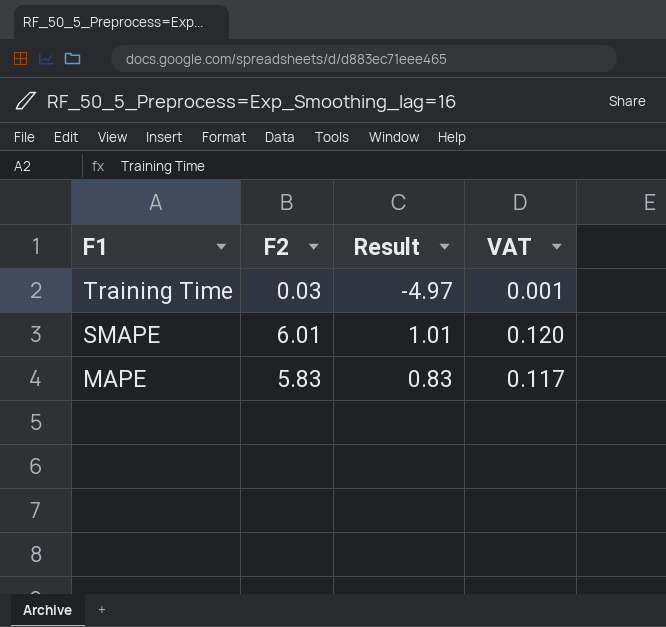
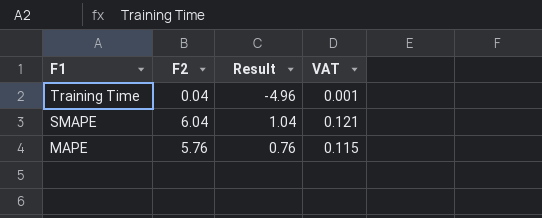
Training Time | F2: 0.03 -> 0.04
Training Time | Result: -4.97 -> -4.96
SMAPE | F2: 6.01 -> 6.04
SMAPE | Result: 1.01 -> 1.04
SMAPE | VAT: 0.120 -> 0.121
MAPE | F2: 5.83 -> 5.76
MAPE | Result: 0.83 -> 0.76
MAPE | VAT: 0.117 -> 0.115

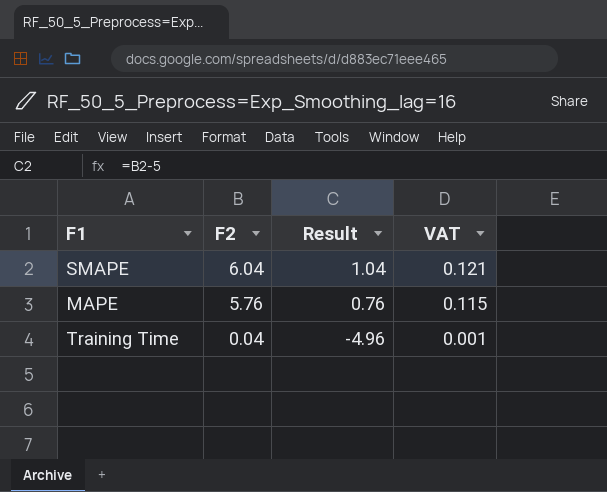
row order: F1 descending -> F2 descending

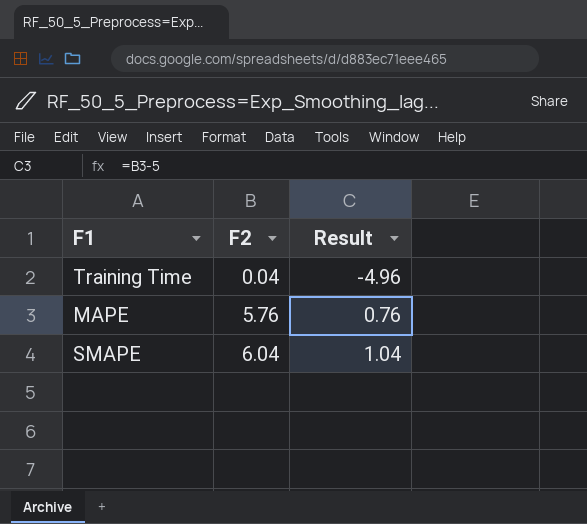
row order: F2 descending -> F2 ascending
column VAT | formula: [F2] * 0.02 -> none

